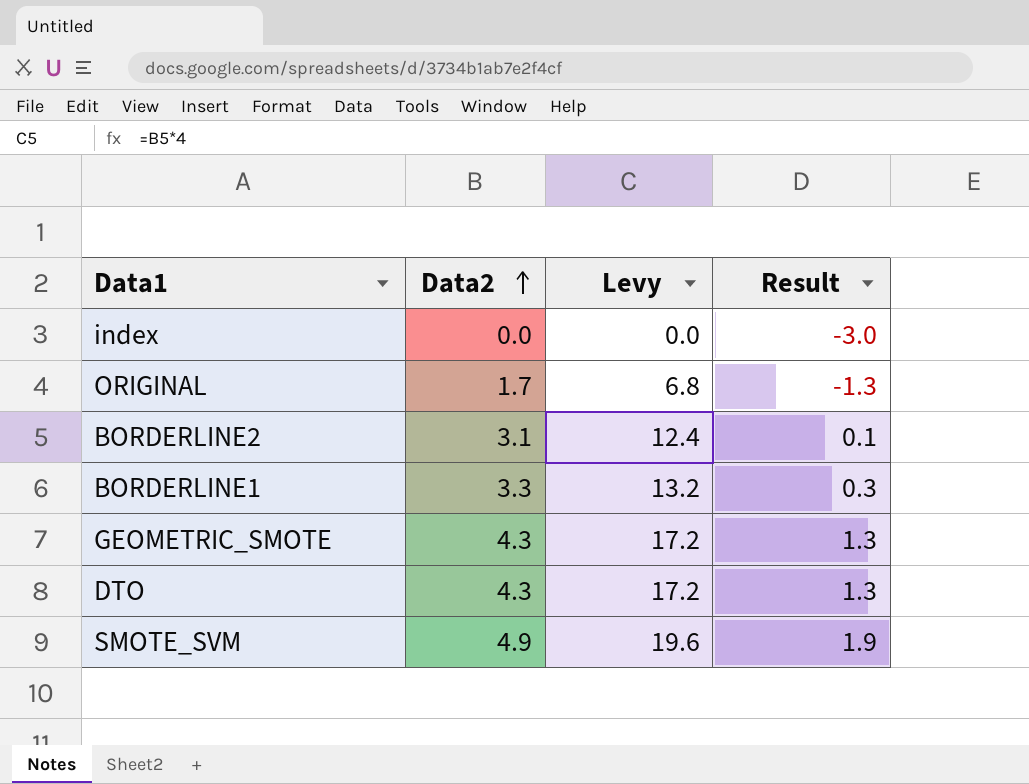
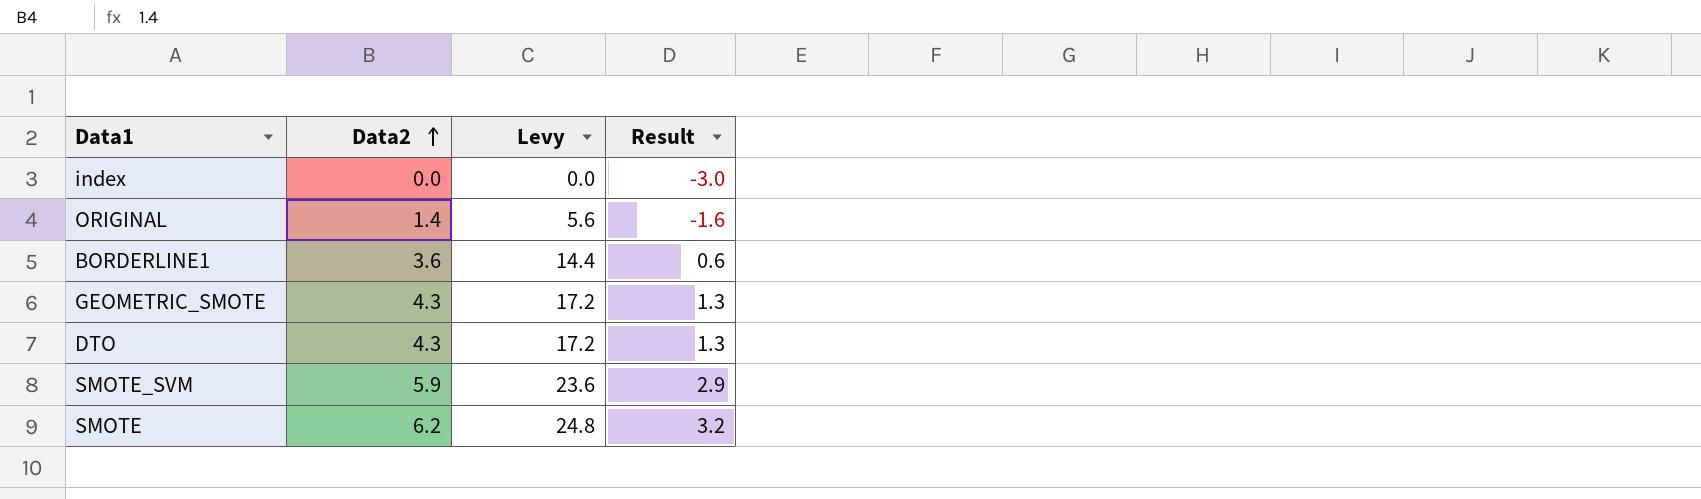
row BORDERLINE2: 3.1 | 12.4 | 0.1 -> none
ORIGINAL | Data2: 1.7 -> 1.4
ORIGINAL | Levy: 6.8 -> 5.6
ORIGINAL | Result: -1.3 -> -1.6
BORDERLINE1 | Data2: 3.3 -> 3.6
BORDERLINE1 | Levy: 13.2 -> 14.4
BORDERLINE1 | Result: 0.3 -> 0.6
SMOTE_SVM | Data2: 4.9 -> 5.9
SMOTE_SVM | Levy: 19.6 -> 23.6
SMOTE_SVM | Result: 1.9 -> 2.9
row SMOTE: none -> 6.2 | 24.8 | 3.2

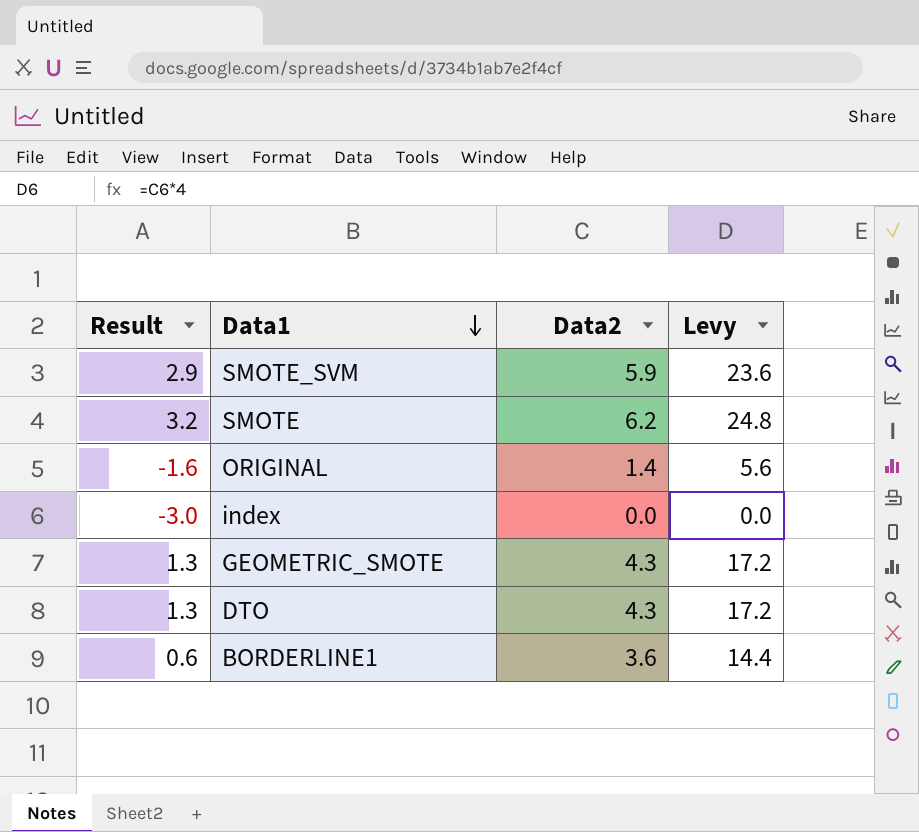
row order: Data2 ascending -> Data1 descending
column Result | position: 4 -> 1

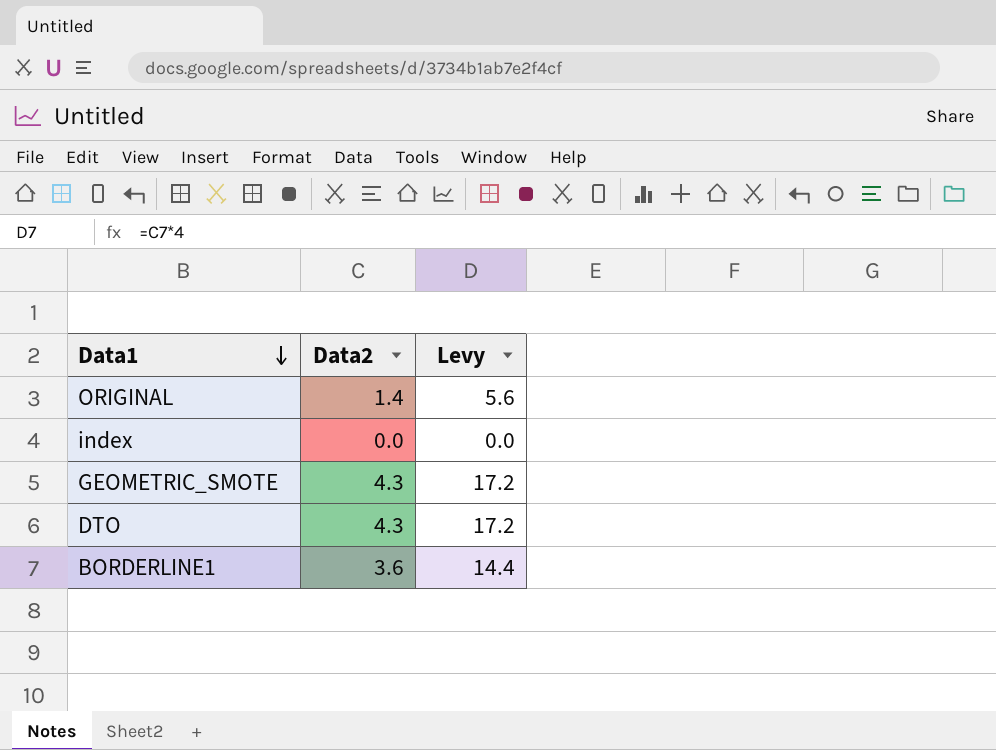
column Result | formula: [Data2] - 3 -> none
row SMOTE_SVM: 2.9 | 5.9 | 23.6 -> none
row SMOTE: 3.2 | 6.2 | 24.8 -> none

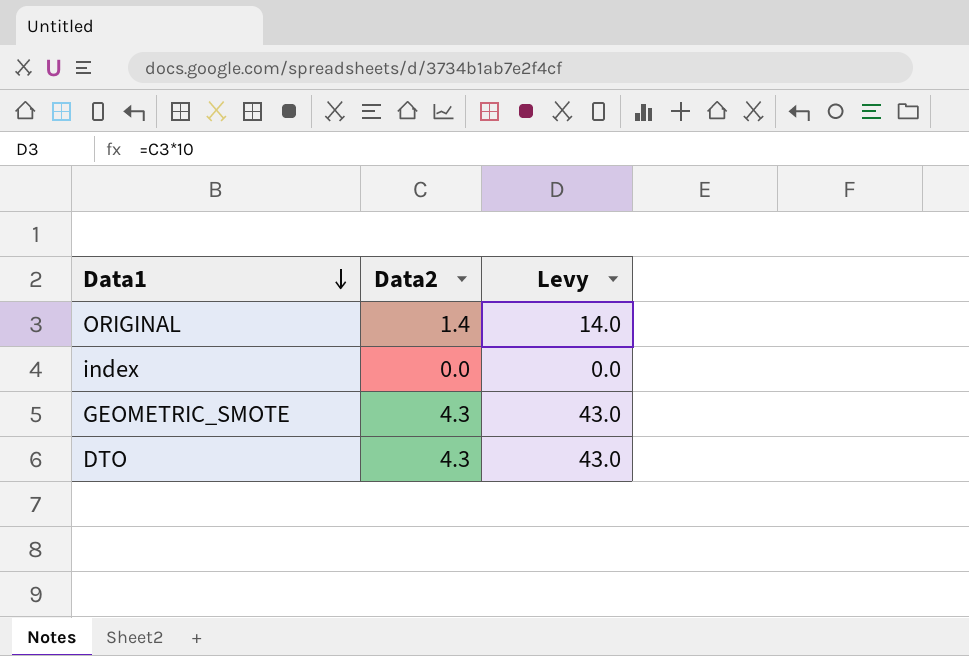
column Levy | formula: [Data2] * 4 -> [Data2] * 10
row BORDERLINE1: 3.6 | 14.4 -> none

